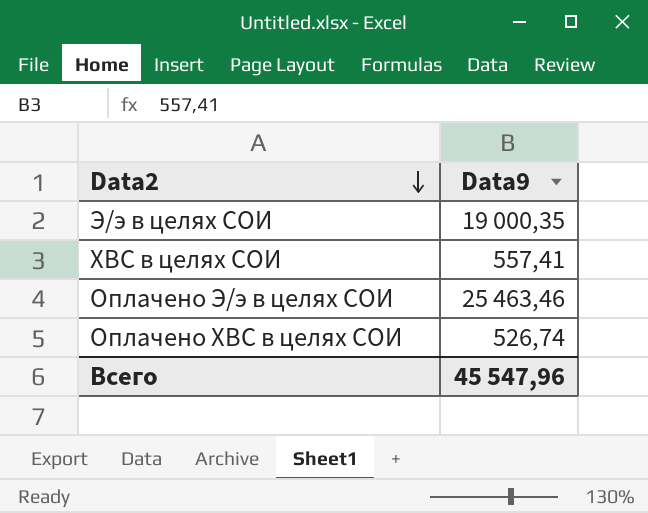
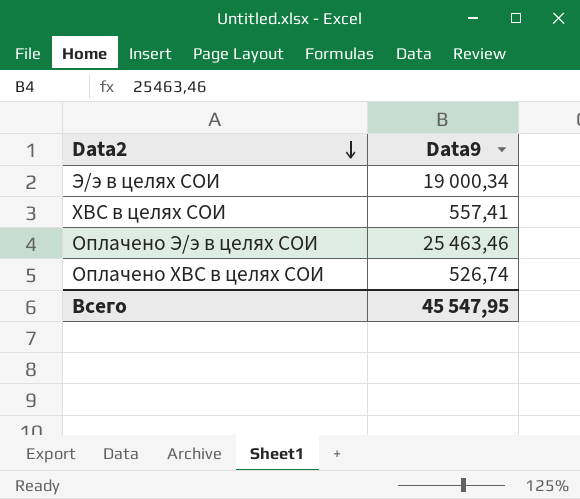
Э/э в целях СОИ | Data9: 19 000,35 -> 19 000,34
Всего | Data9: 45 547,96 -> 45 547,95

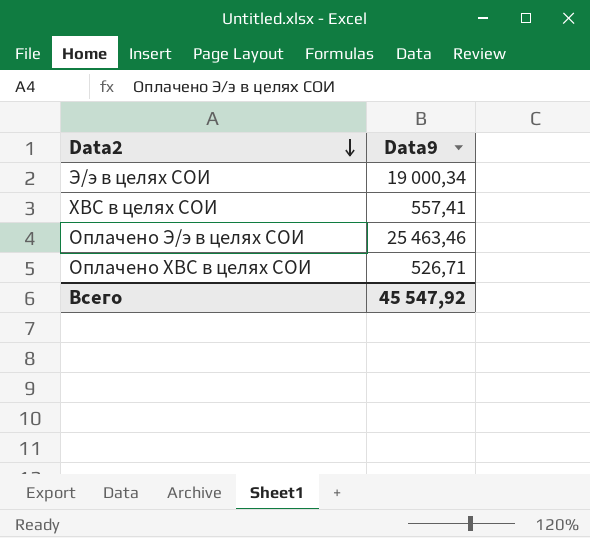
Оплачено ХВС в целях СОИ | Data9: 526,74 -> 526,71
Всего | Data9: 45 547,95 -> 45 547,92

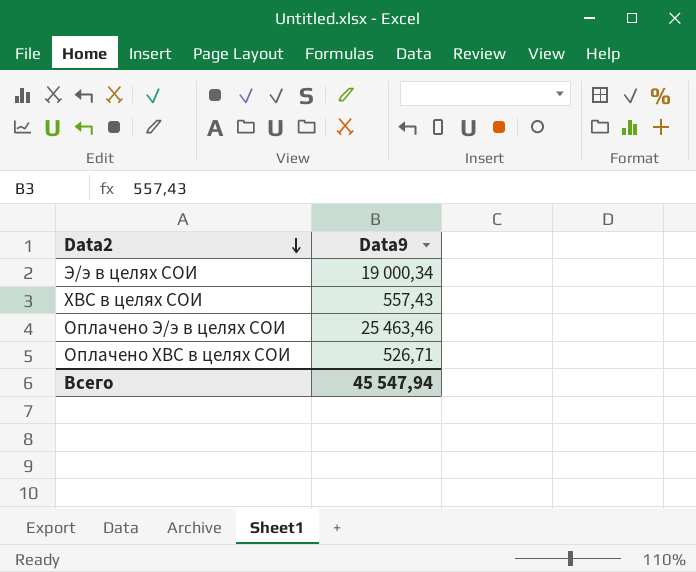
ХВС в целях СОИ | Data9: 557,41 -> 557,43
Всего | Data9: 45 547,92 -> 45 547,94

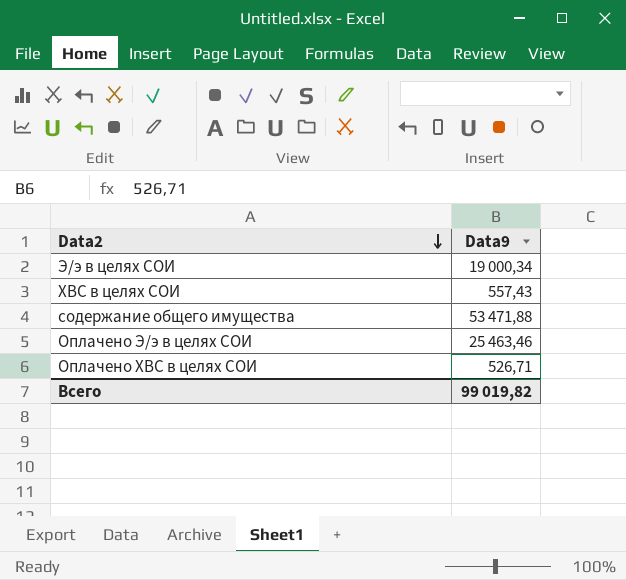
row содержание общего имущества: none -> 53 471,88
Всего | Data9: 45 547,94 -> 99 019,82

